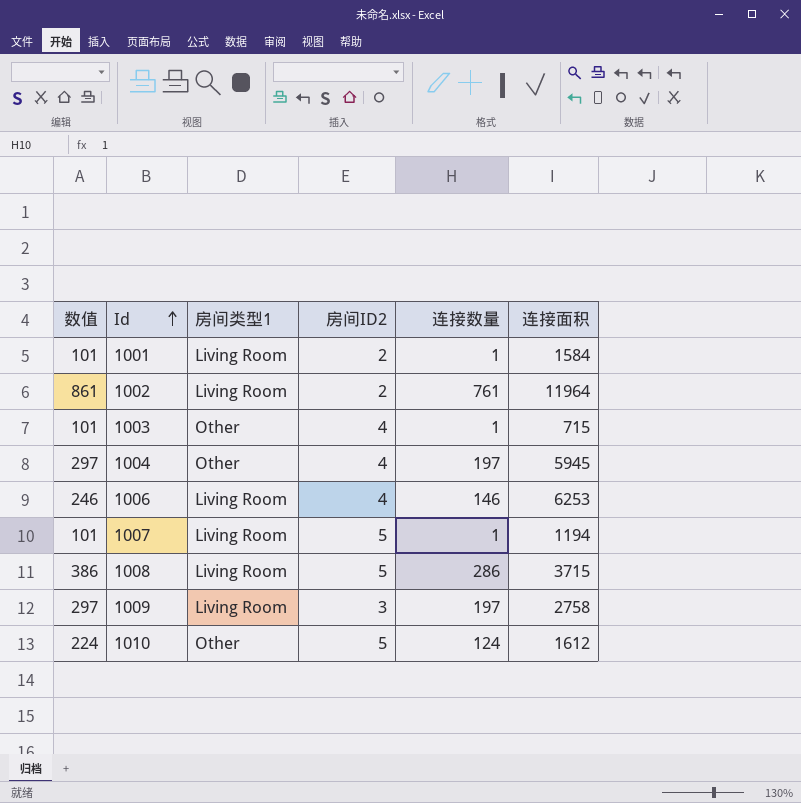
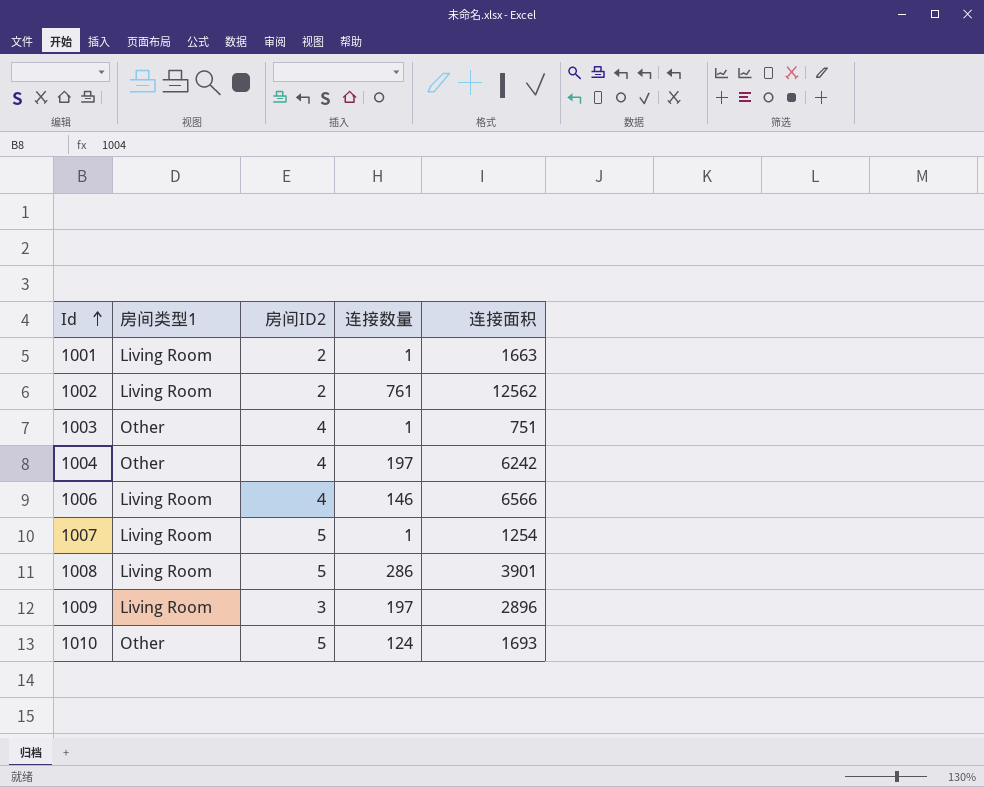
column 数值 | formula: [连接数量] + 100 -> none
1001 | 连接面积: 1584 -> 1663
1002 | 连接面积: 11964 -> 12562
1003 | 连接面积: 715 -> 751
1004 | 连接面积: 5945 -> 6242
1006 | 连接面积: 6253 -> 6566
1007 | 连接面积: 1194 -> 1254
1008 | 连接面积: 3715 -> 3901
1009 | 连接面积: 2758 -> 2896
1010 | 连接面积: 1612 -> 1693

